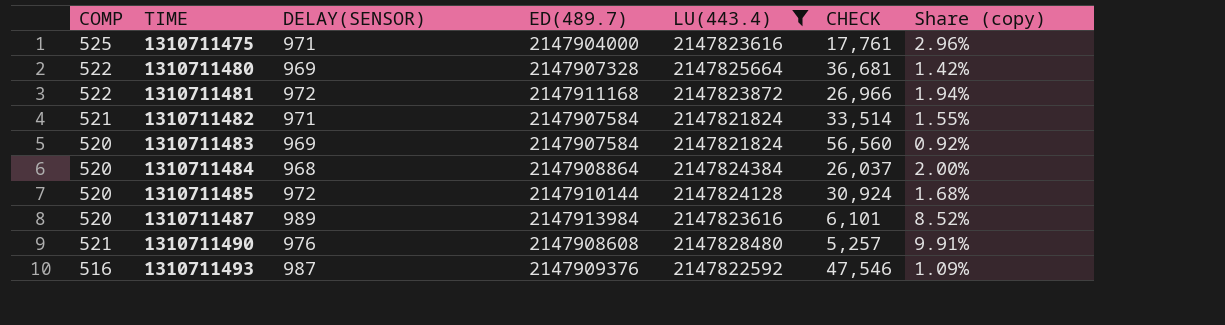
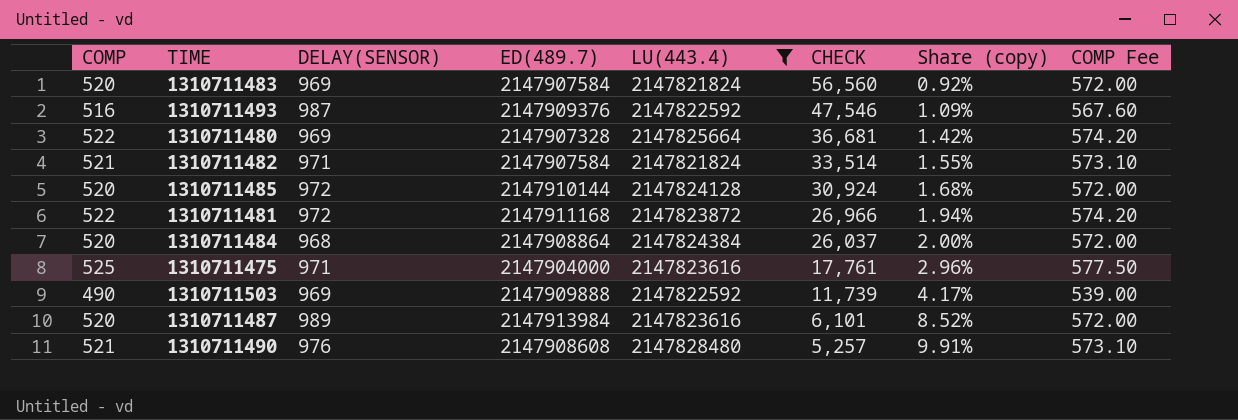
row order: TIME ascending -> CHECK descending
column COMP Fee | formula: none -> [COMP] * 1.1
row 1310711503: none -> 490 | 969 | 2147909888 | 2147822592 | 11,739 | 4.17% | 539.00

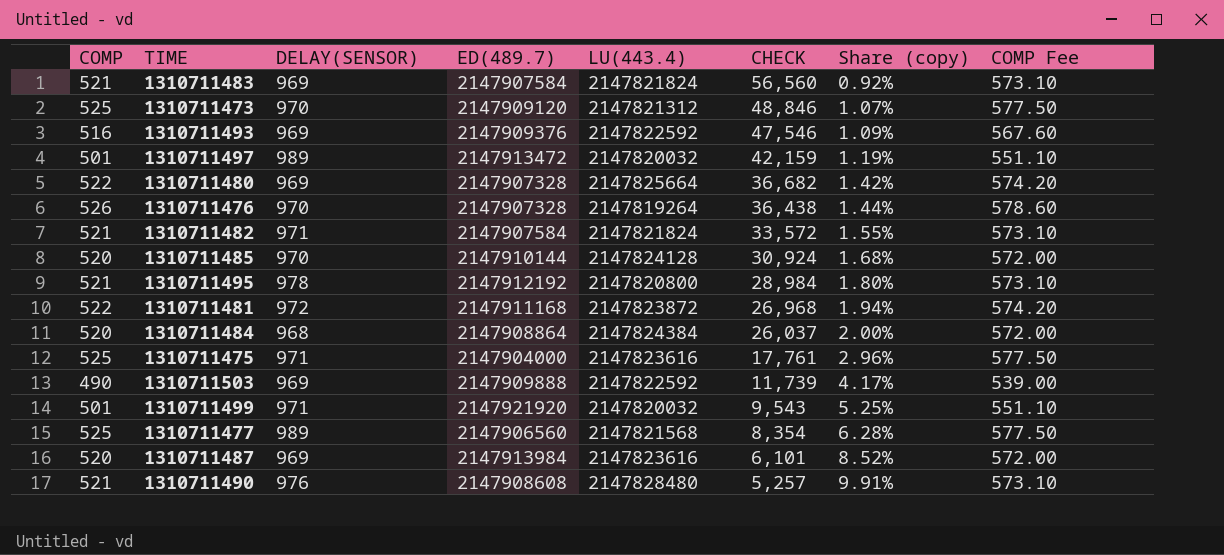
filter: LU(443.4) >= 2147821824 -> none
1310711483 | COMP: 520 -> 521
1310711483 | COMP Fee: 572.00 -> 573.10
1310711493 | DELAY(SENSOR): 987 -> 969
1310711480 | CHECK: 36,681 -> 36,682
1310711482 | CHECK: 33,514 -> 33,572
1310711485 | DELAY(SENSOR): 972 -> 970
1310711481 | CHECK: 26,966 -> 26,968
1310711487 | DELAY(SENSOR): 989 -> 969

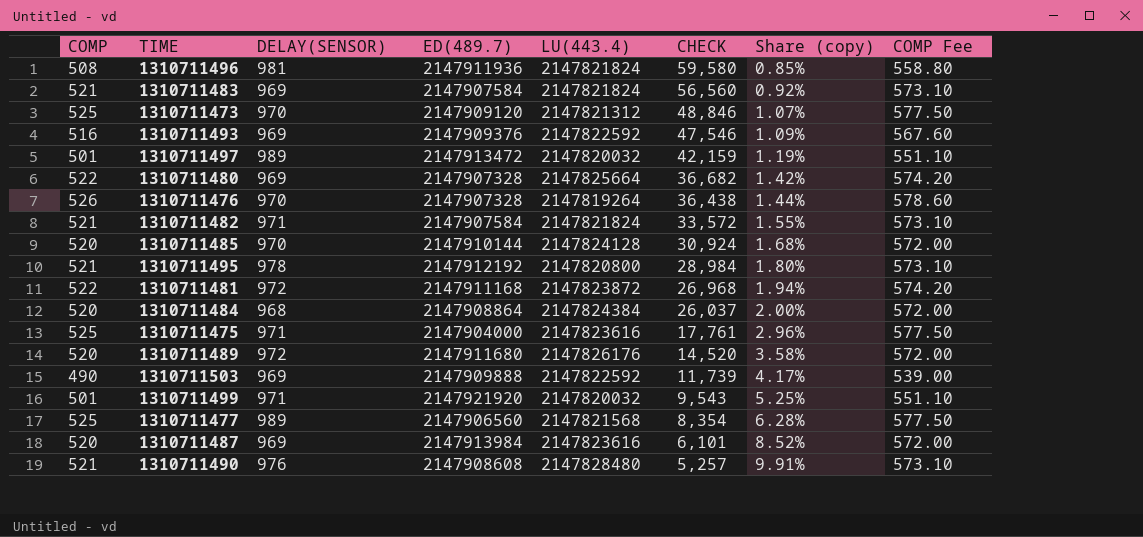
row 1310711496: none -> 508 | 981 | 2147911936 | 2147821824 | 59,580 | 0.85% | 558.80
row 1310711489: none -> 520 | 972 | 2147911680 | 2147826176 | 14,520 | 3.58% | 572.00

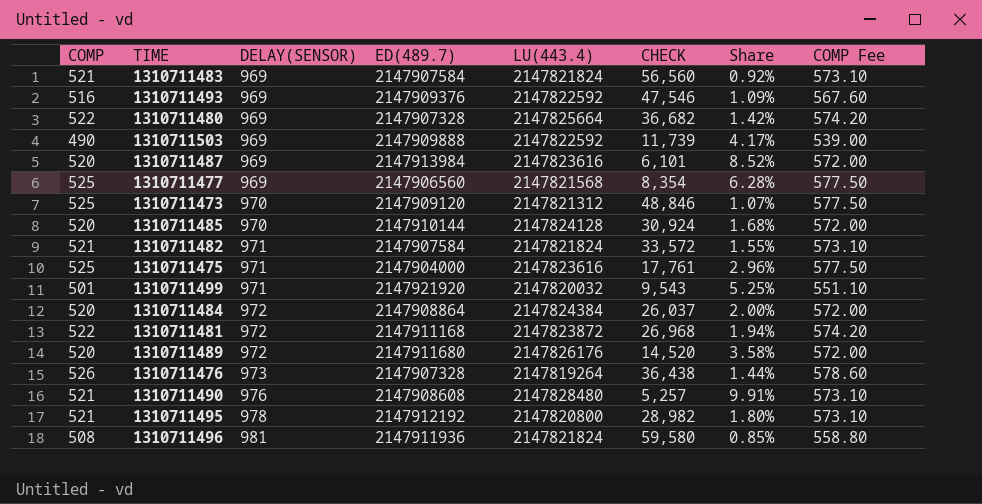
row order: CHECK descending -> DELAY(SENSOR) ascending
column name: Share (copy) -> Share
row 1310711497: 501 | 989 | 2147913472 | 2147820032 | 42,159 | 1.19% | 551.10 -> none
1310711477 | DELAY(SENSOR): 989 -> 969
1310711484 | DELAY(SENSOR): 968 -> 972
1310711476 | DELAY(SENSOR): 970 -> 973
1310711495 | CHECK: 28,984 -> 28,982

